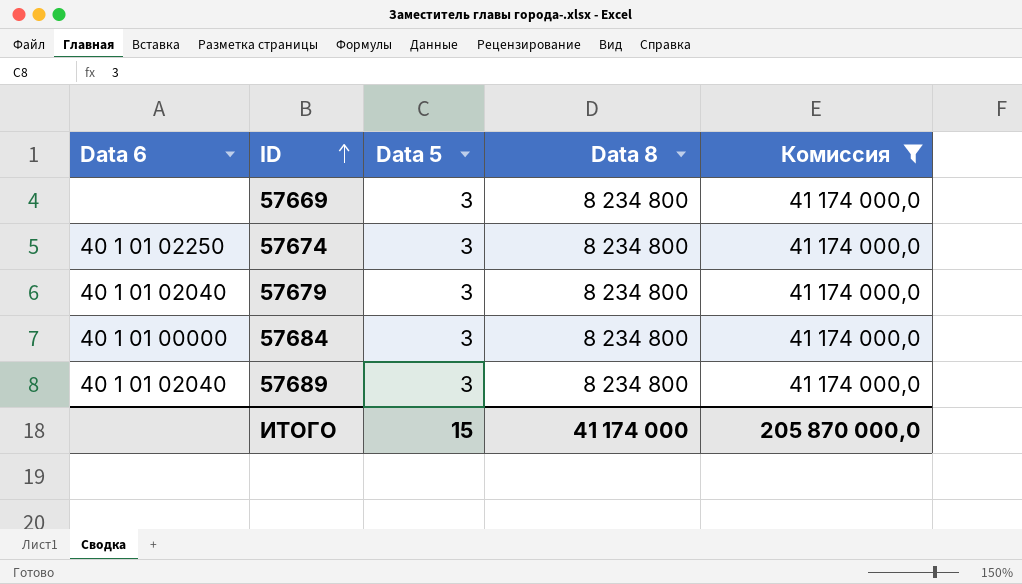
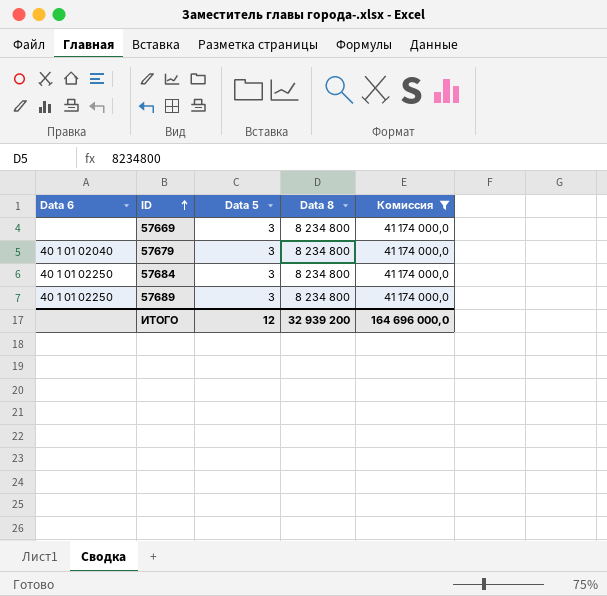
row 57674: 40 1 01 02250 | 3 | 8 234 800 | 41 174 000,0 -> none
57684 | Data 6: 40 1 01 00000 -> 40 1 01 02250
57689 | Data 6: 40 1 01 02040 -> 40 1 01 02250
ИТОГО | Data 5: 15 -> 12
ИТОГО | Data 8: 41 174 000 -> 32 939 200
ИТОГО | Комиссия: 205 870 000,0 -> 164 696 000,0

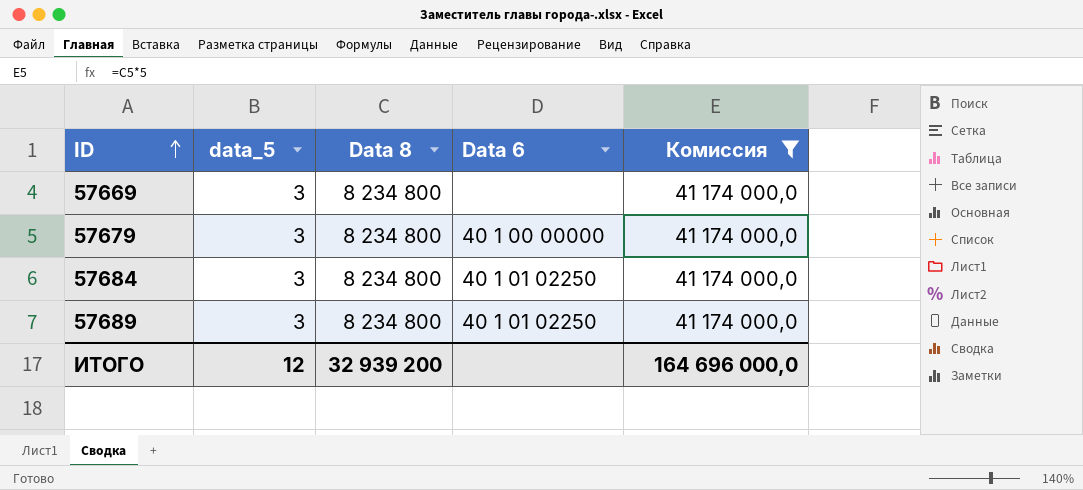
column name: Data 5 -> data_5
column Data 6 | position: 1 -> 4
57679 | Data 6: 40 1 01 02040 -> 40 1 00 00000

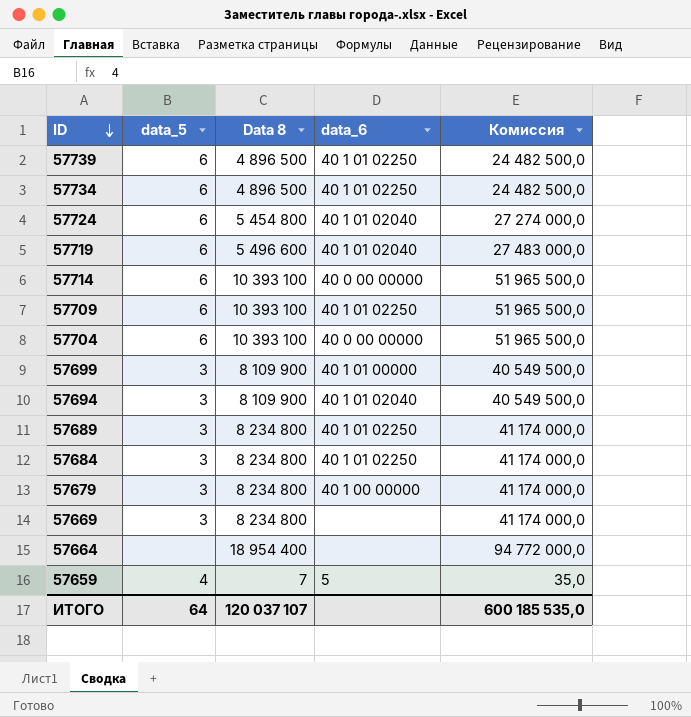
filter: Комиссия = 41 174 000,0 -> none
row order: ID ascending -> ID descending
column name: Data 6 -> data_6
ИТОГО | data_5: 12 -> 64
ИТОГО | Data 8: 32 939 200 -> 120 037 107
ИТОГО | Комиссия: 164 696 000,0 -> 600 185 535,0

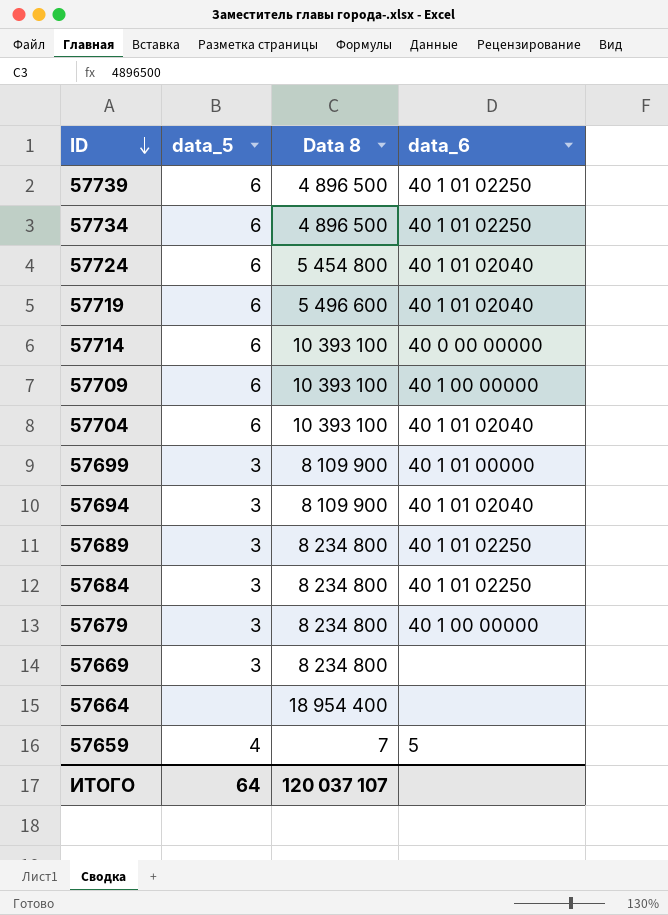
column Комиссия | formula: [Data 8] * 5 -> none
57709 | data_6: 40 1 01 02250 -> 40 1 00 00000
57704 | data_6: 40 0 00 00000 -> 40 1 01 02040

